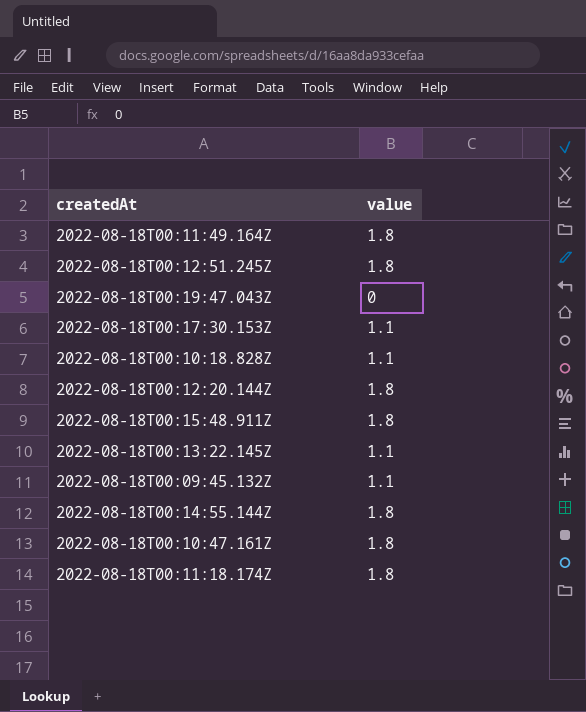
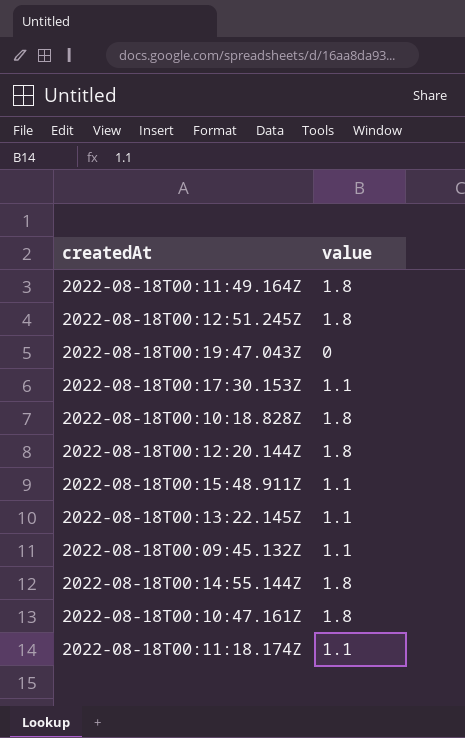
2022-08-18T00:10:18.828Z | value: 1.1 -> 1.8
2022-08-18T00:15:48.911Z | value: 1.8 -> 1.1
2022-08-18T00:11:18.174Z | value: 1.8 -> 1.1

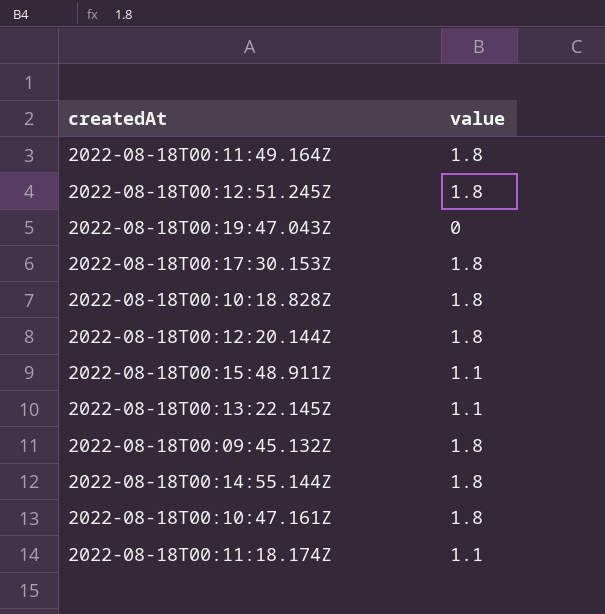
2022-08-18T00:17:30.153Z | value: 1.1 -> 1.8
2022-08-18T00:09:45.132Z | value: 1.1 -> 1.8

